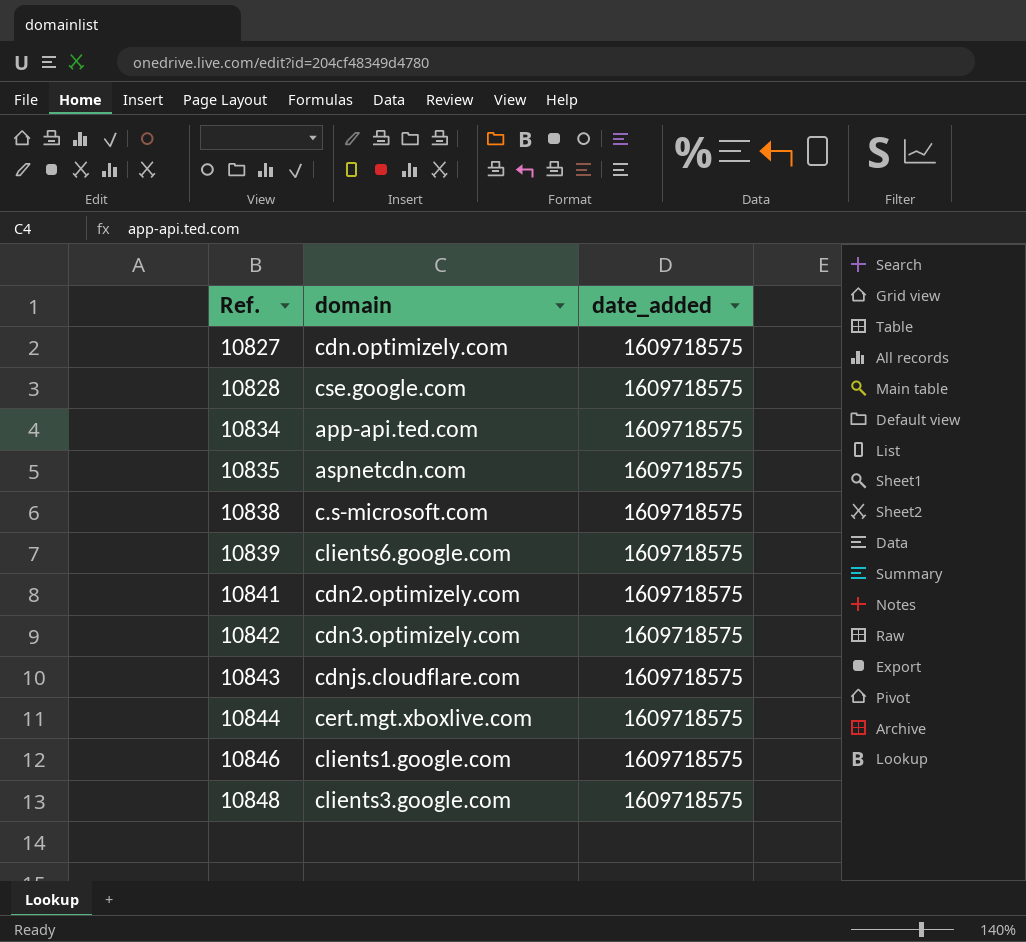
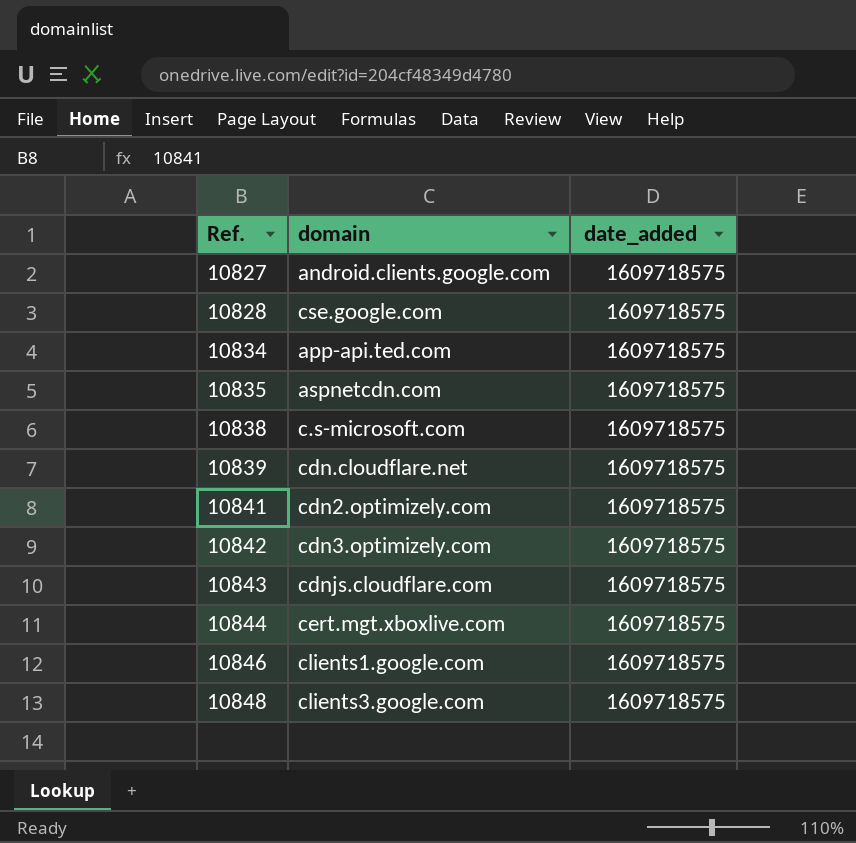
10827 | domain: cdn.optimizely.com -> android.clients.google.com
10839 | domain: clients6.google.com -> cdn.cloudflare.net

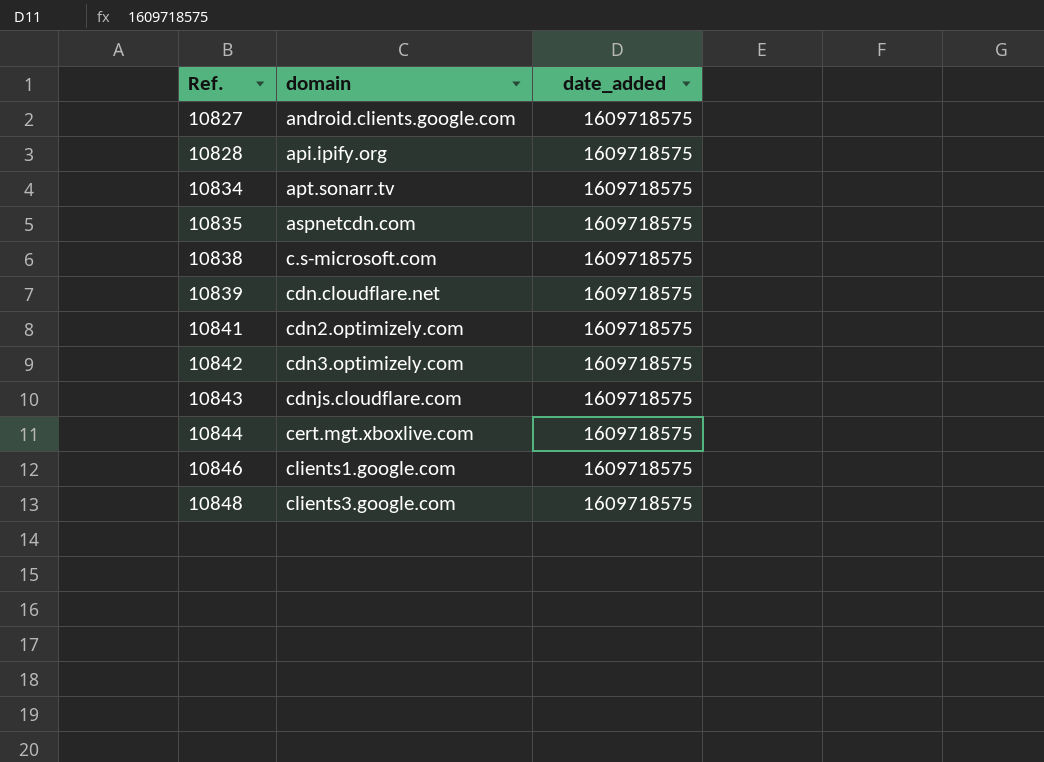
10828 | domain: cse.google.com -> api.ipify.org
10834 | domain: app-api.ted.com -> apt.sonarr.tv

